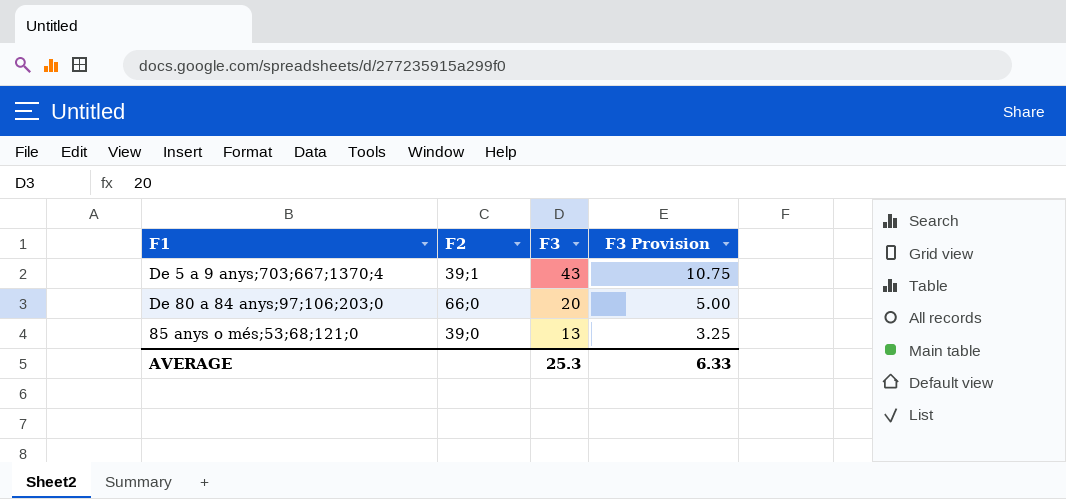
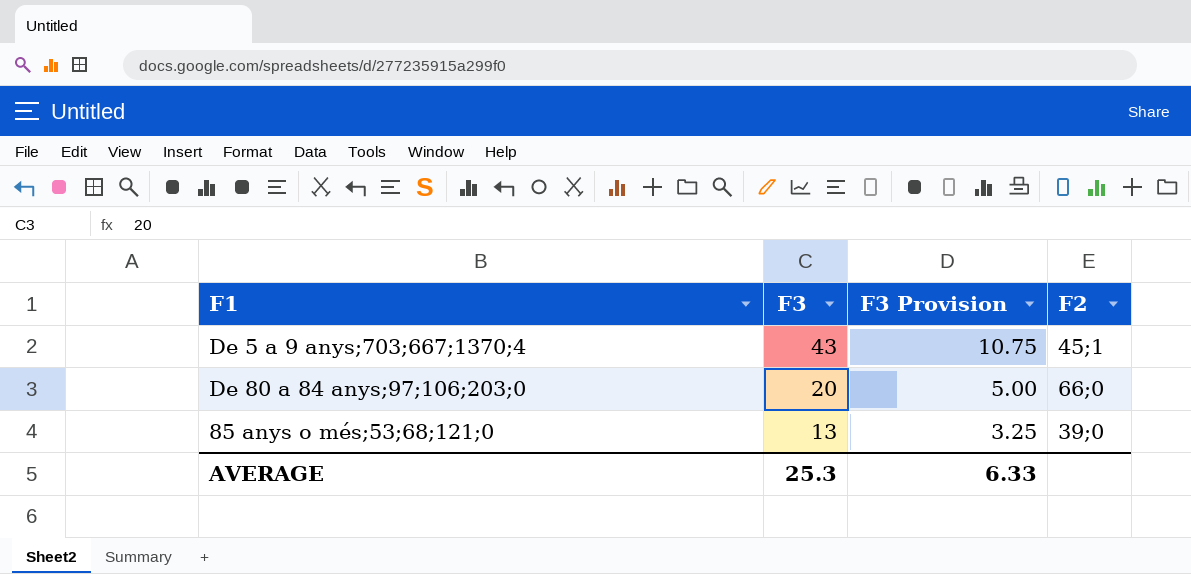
column F2 | position: 2 -> 4
De 5 a 9 anys;703;667;1370;4 | F2: 39;1 -> 45;1

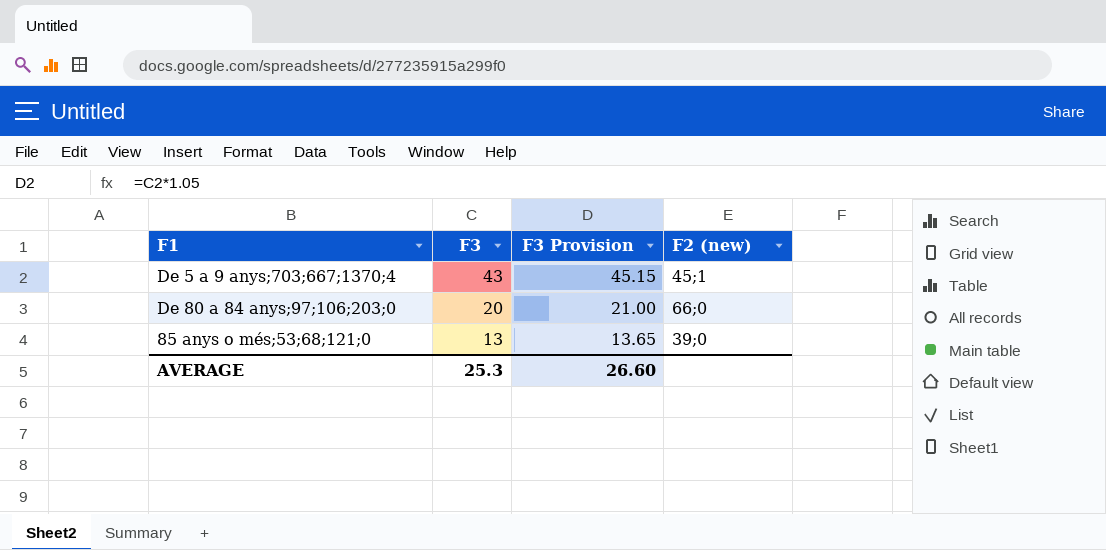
column F3 Provision | formula: [F3] * 0.25 -> [F3] * 1.05
column name: F2 -> F2 (new)
AVERAGE | F3 Provision: 6.33 -> 26.60

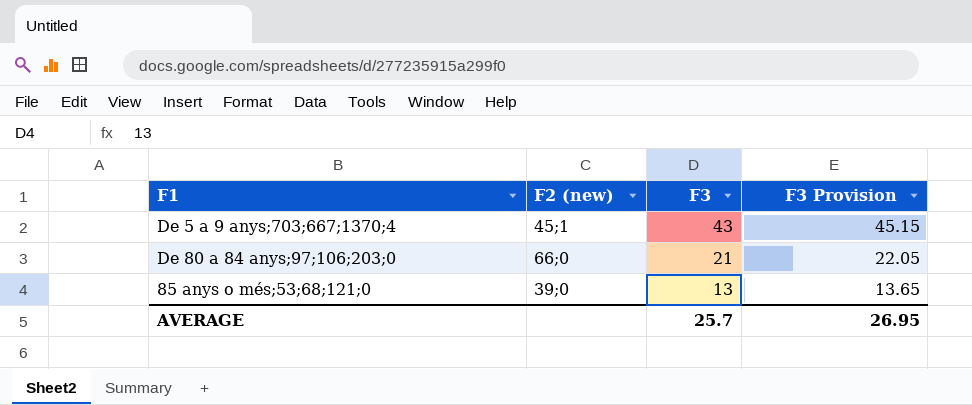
column F2 (new) | position: 4 -> 2
De 80 a 84 anys;97;106;203;0 | F3: 20 -> 21
De 80 a 84 anys;97;106;203;0 | F3 Provision: 21.00 -> 22.05
AVERAGE | F3: 25.3 -> 25.7
AVERAGE | F3 Provision: 26.60 -> 26.95

